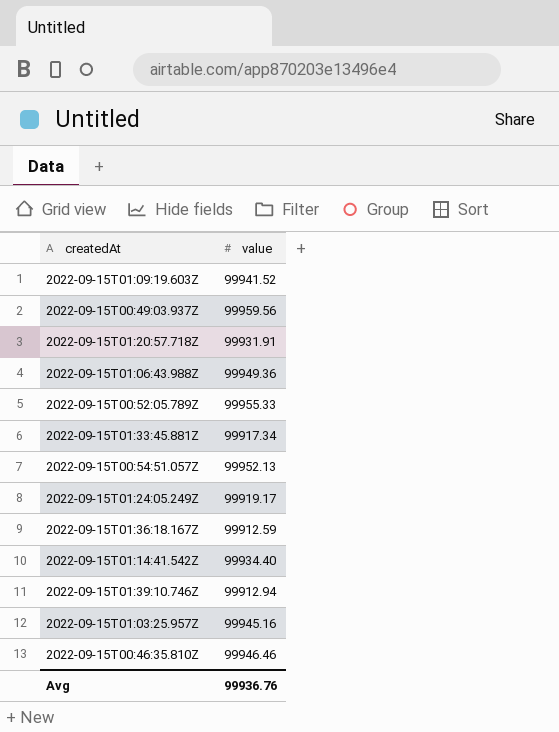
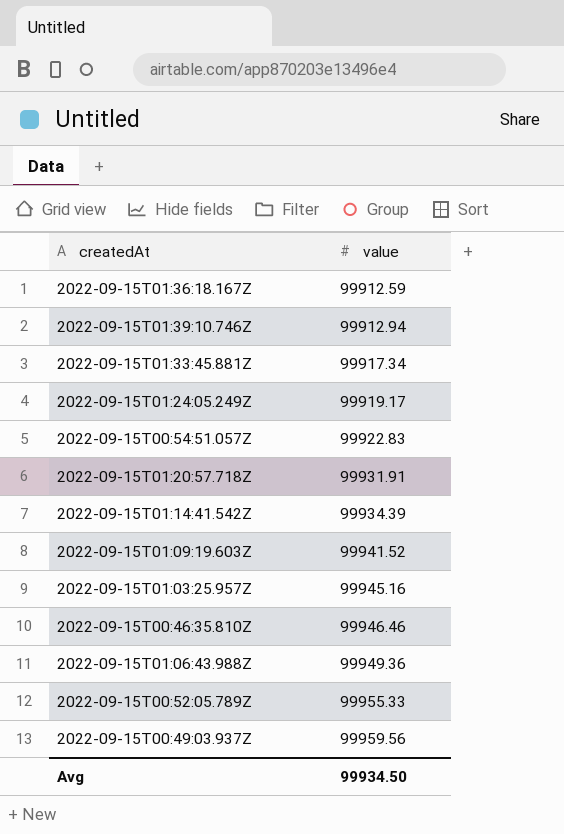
row order: none -> value ascending
2022-09-15T00:54:51.057Z | value: 99952.13 -> 99922.83
2022-09-15T01:14:41.542Z | value: 99934.40 -> 99934.39
Avg | value: 99936.76 -> 99934.50

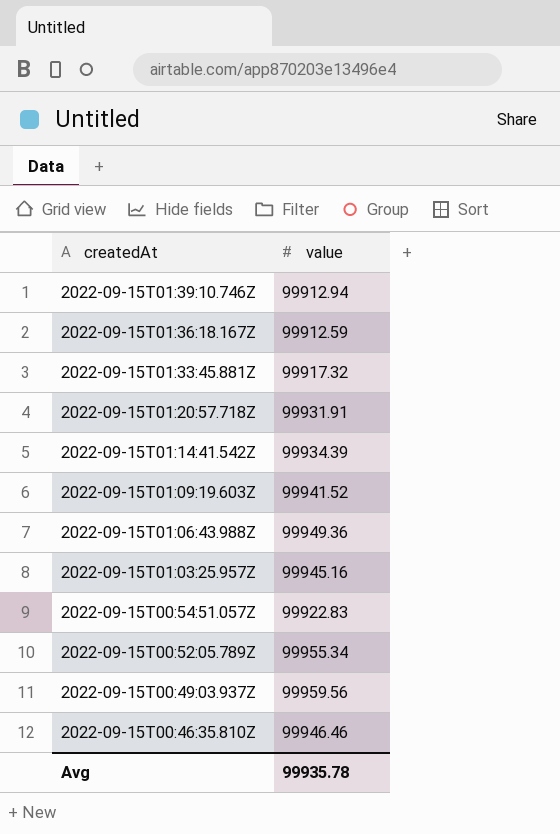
row order: value ascending -> createdAt descending
row 2022-09-15T01:24:05.249Z: 99919.17 -> none
2022-09-15T01:33:45.881Z | value: 99917.34 -> 99917.32
2022-09-15T00:52:05.789Z | value: 99955.33 -> 99955.34
Avg | value: 99934.50 -> 99935.78

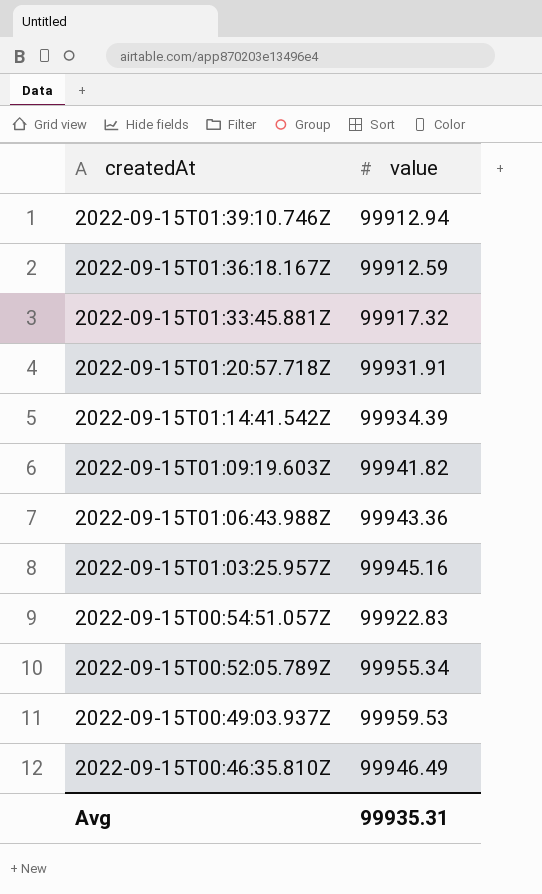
2022-09-15T01:09:19.603Z | value: 99941.52 -> 99941.82
2022-09-15T01:06:43.988Z | value: 99949.36 -> 99943.36
2022-09-15T00:49:03.937Z | value: 99959.56 -> 99959.53
2022-09-15T00:46:35.810Z | value: 99946.46 -> 99946.49
Avg | value: 99935.78 -> 99935.31

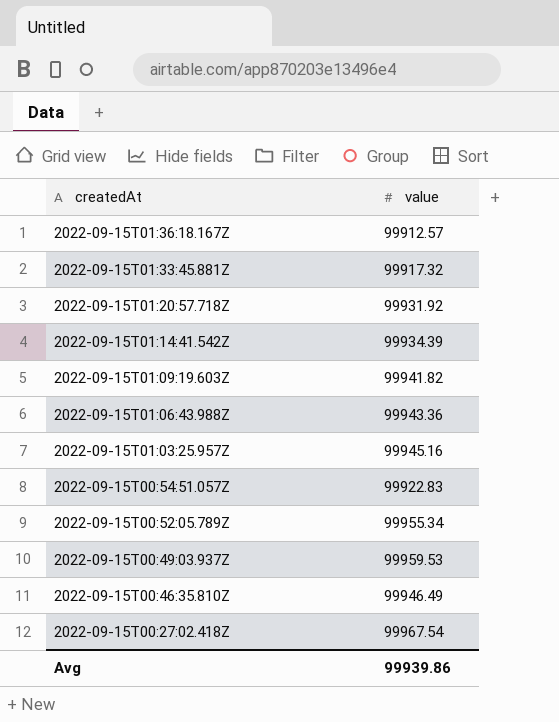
row 2022-09-15T01:39:10.746Z: 99912.94 -> none
2022-09-15T01:36:18.167Z | value: 99912.59 -> 99912.57
2022-09-15T01:20:57.718Z | value: 99931.91 -> 99931.92
row 2022-09-15T00:27:02.418Z: none -> 99967.54
Avg | value: 99935.31 -> 99939.86

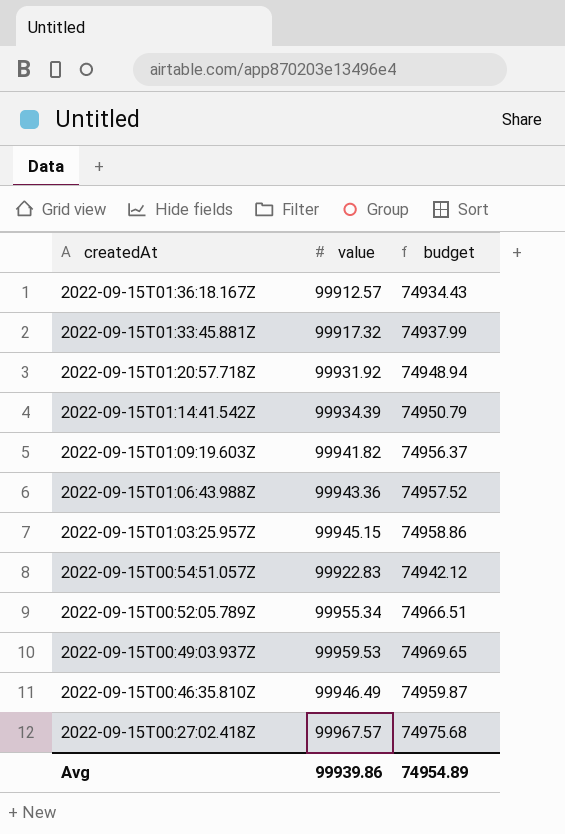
column budget | formula: none -> [value] * 0.75
2022-09-15T01:03:25.957Z | value: 99945.16 -> 99945.15
2022-09-15T00:27:02.418Z | value: 99967.54 -> 99967.57

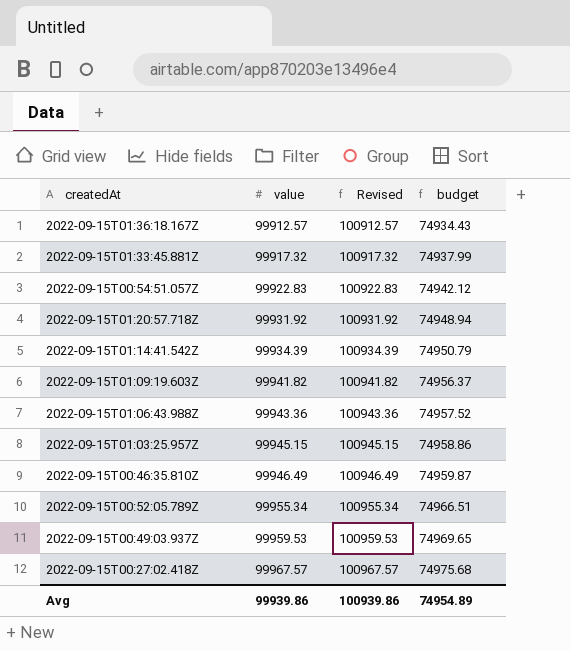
row order: createdAt descending -> value ascending
column Revised | formula: none -> [value] + 1000

